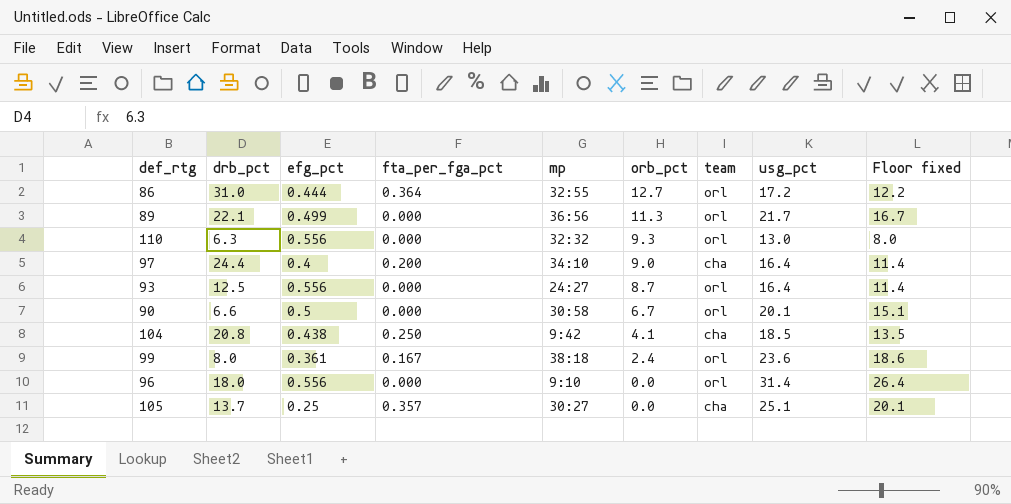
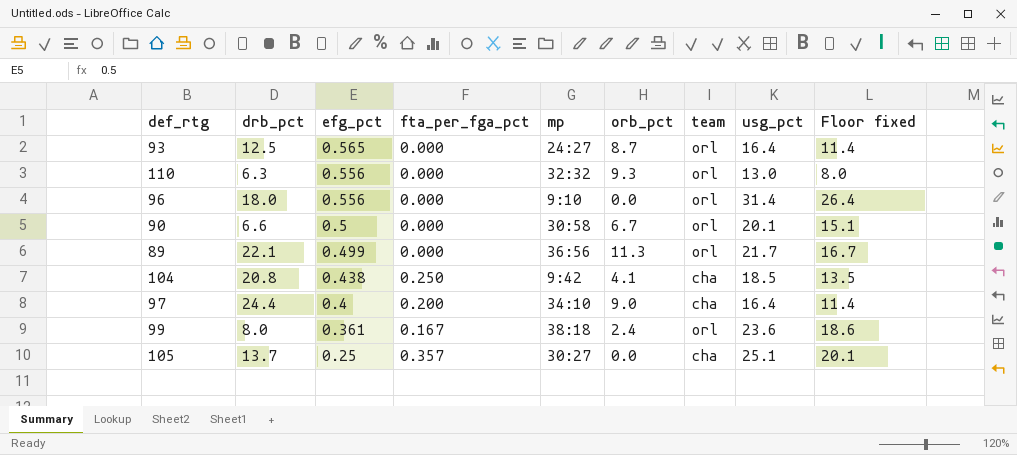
row order: orb_pct descending -> efg_pct descending
row 86: 31.0 | 0.444 | 0.364 | 32:55 | 12.7 | orl | 17.2 | 12.2 -> none
93 | efg_pct: 0.556 -> 0.565

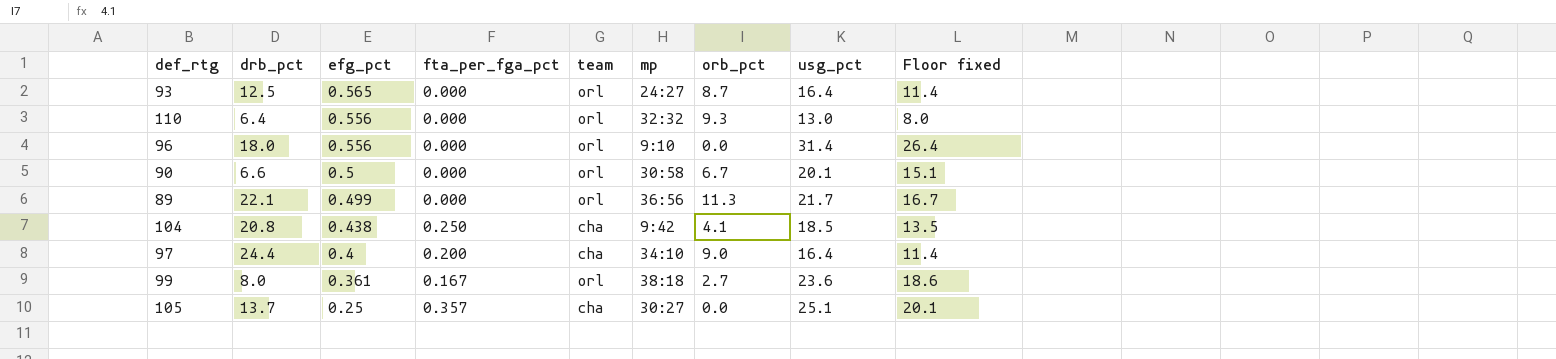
column team | position: 7 -> 5
110 | drb_pct: 6.3 -> 6.4
99 | orb_pct: 2.4 -> 2.7

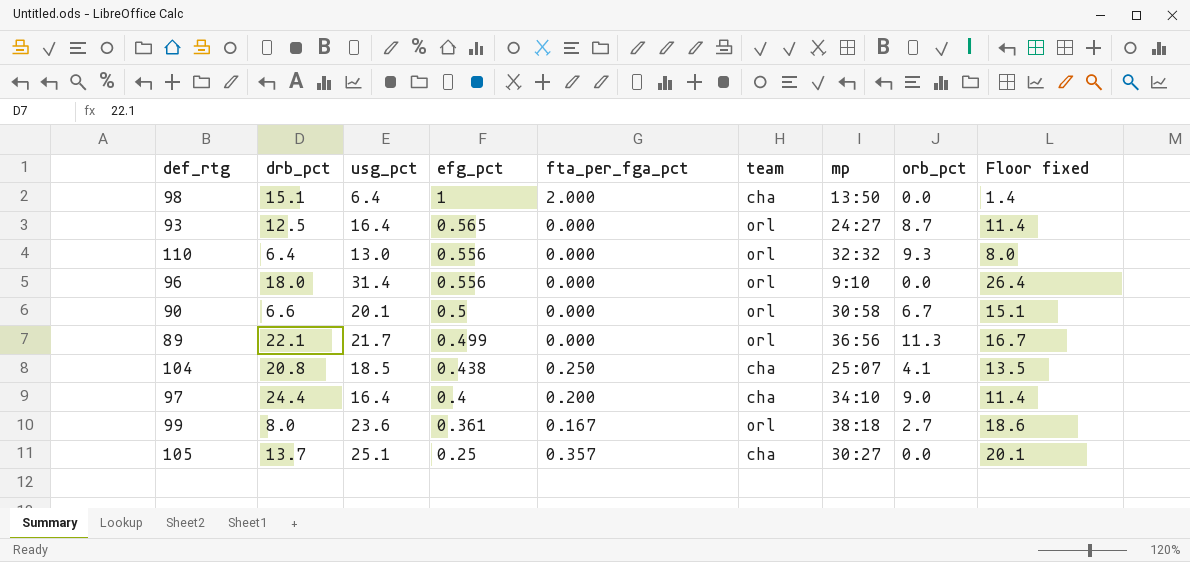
column usg_pct | position: 8 -> 3
row 98: none -> 15.1 | 6.4 | 1 | 2.000 | cha | 13:50 | 0.0 | 1.4
104 | mp: 9:42 -> 25:07

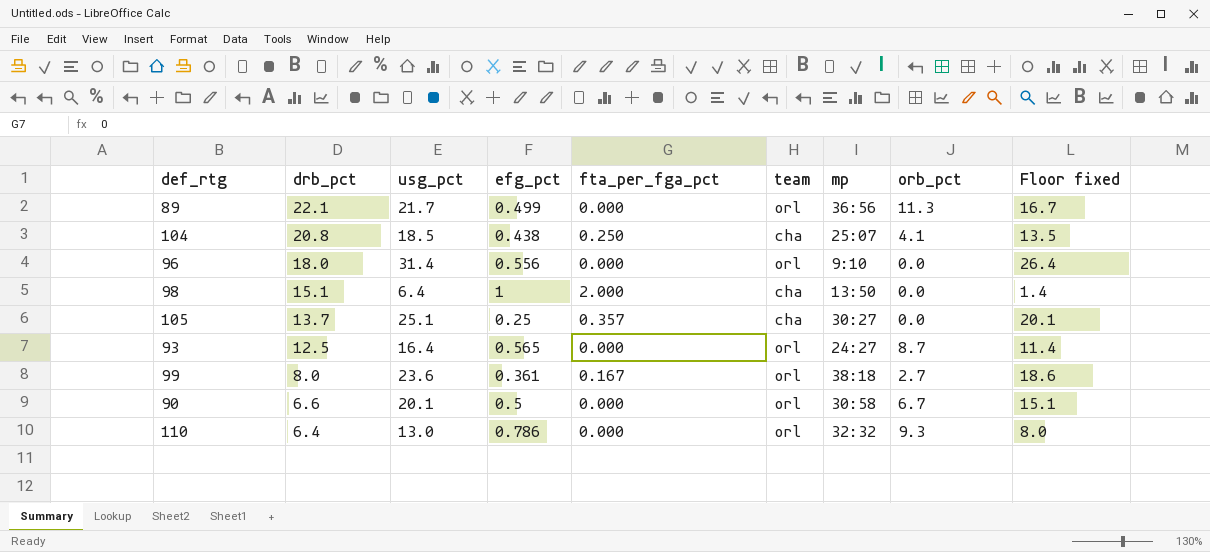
row order: efg_pct descending -> drb_pct descending
row 97: 24.4 | 16.4 | 0.4 | 0.200 | cha | 34:10 | 9.0 | 11.4 -> none
110 | efg_pct: 0.556 -> 0.786

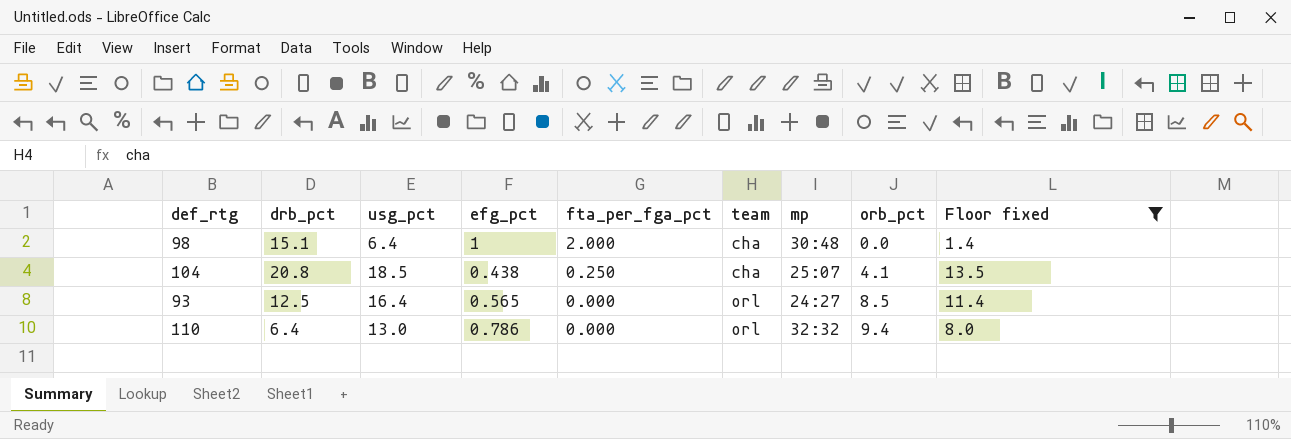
filter: none -> Floor fixed <= 13.5
row order: drb_pct descending -> fta_per_fga_pct descending
98 | mp: 13:50 -> 30:48
93 | orb_pct: 8.7 -> 8.5
110 | orb_pct: 9.3 -> 9.4

